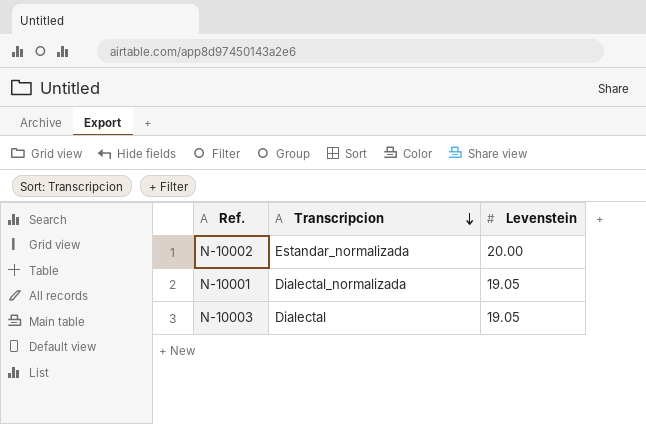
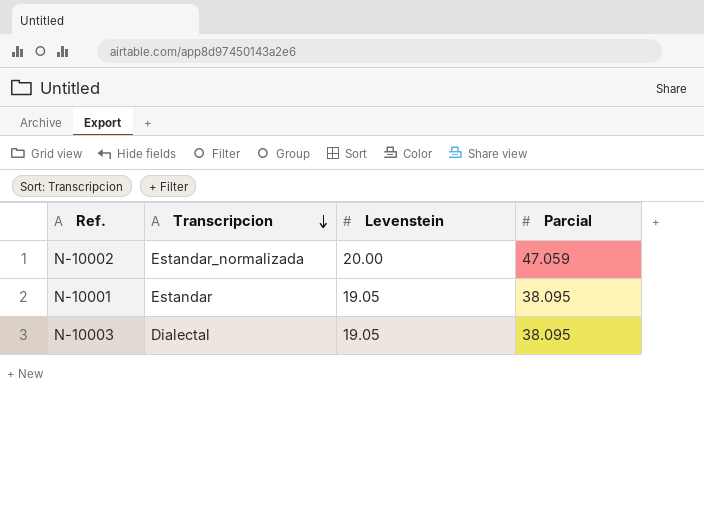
column Parcial | position: none -> 4
N-10001 | Transcripcion: Dialectal_normalizada -> Estandar

